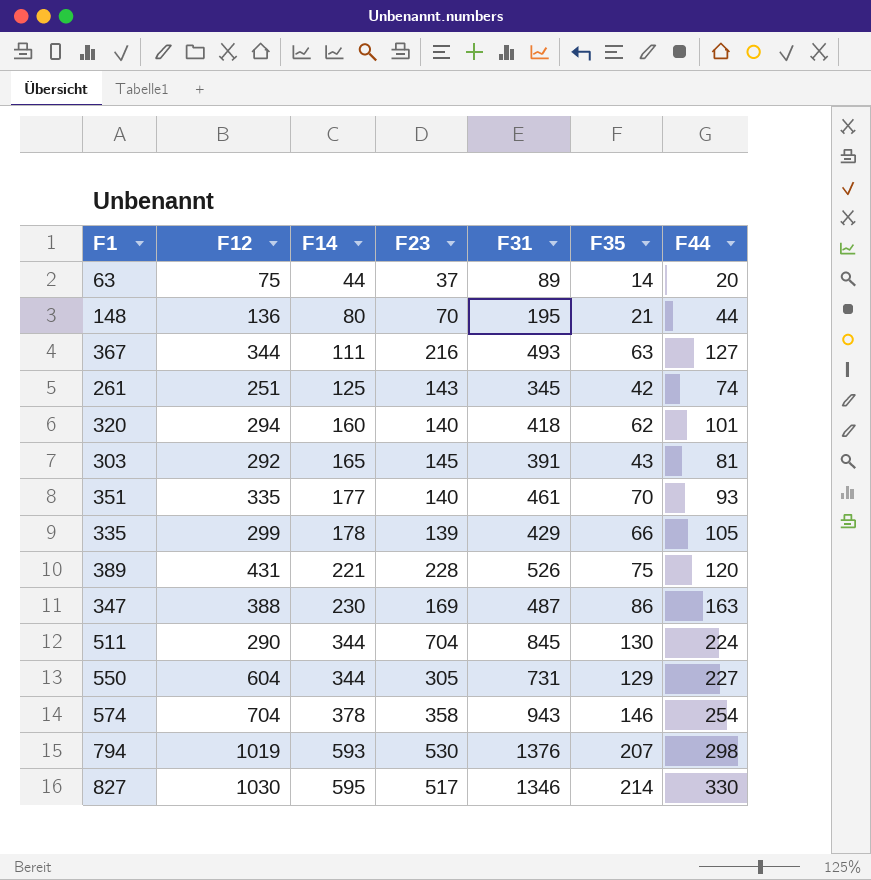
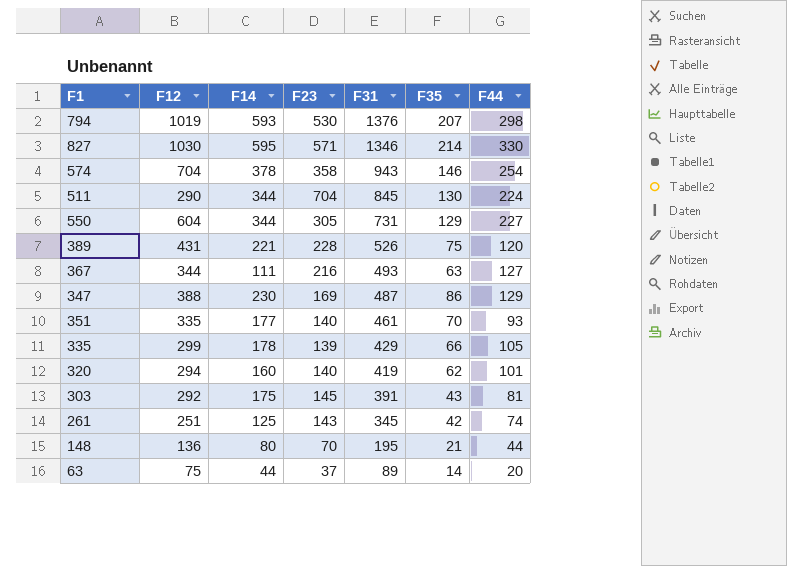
row order: F14 ascending -> F31 descending
827 | F23: 517 -> 571
347 | F44: 163 -> 129
320 | F31: 418 -> 419
303 | F14: 165 -> 175

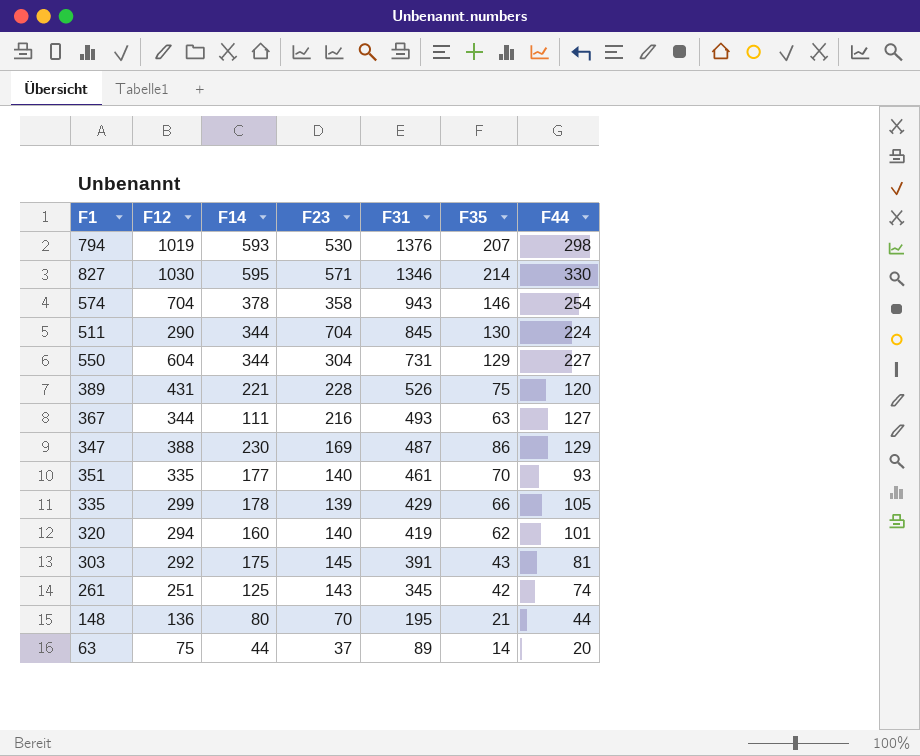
550 | F23: 305 -> 304

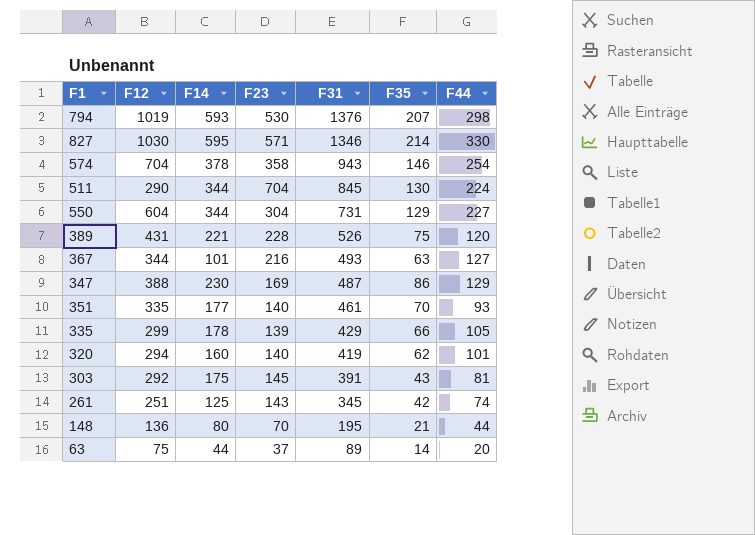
367 | F14: 111 -> 101

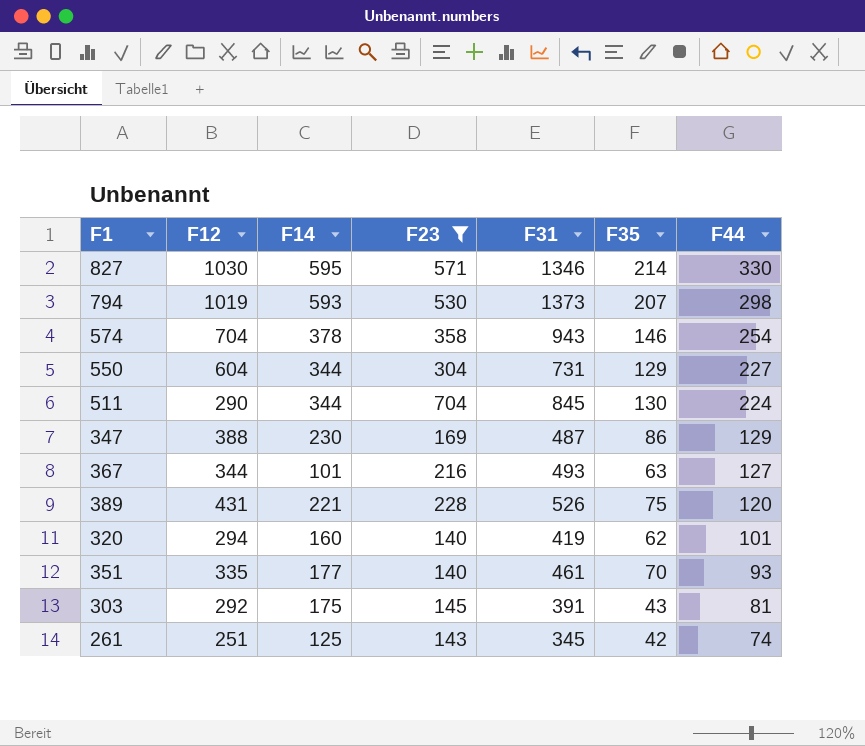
filter: none -> F23 >= 140
row order: F31 descending -> F44 descending
794 | F31: 1376 -> 1373

